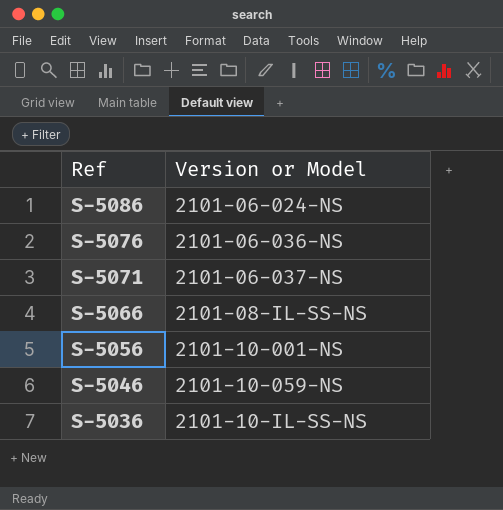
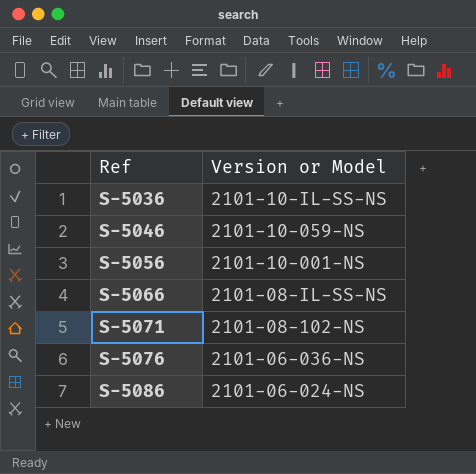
row order: Ref descending -> Ref ascending
S-5071 | Version or Model: 2101-06-037-NS -> 2101-08-102-NS

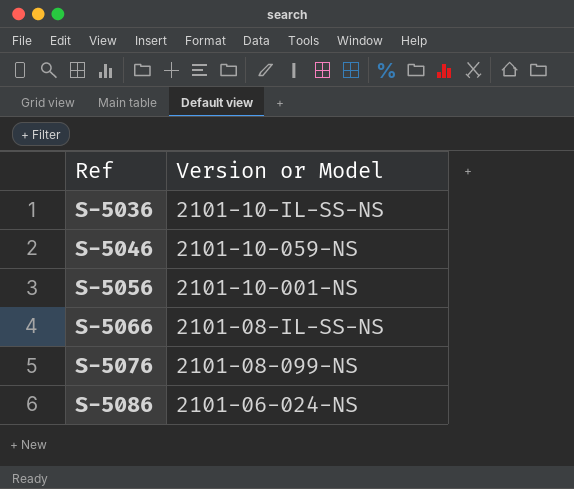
row S-5071: 2101-08-102-NS -> none
S-5076 | Version or Model: 2101-06-036-NS -> 2101-08-099-NS

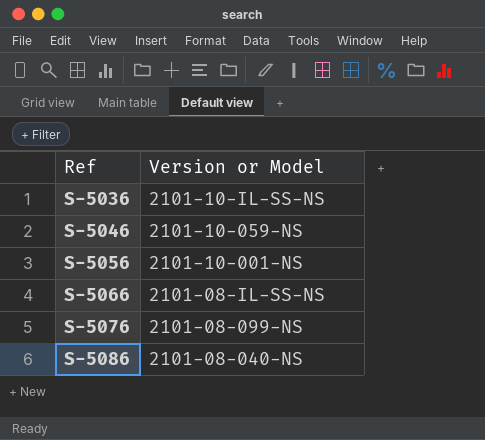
S-5086 | Version or Model: 2101-06-024-NS -> 2101-08-040-NS

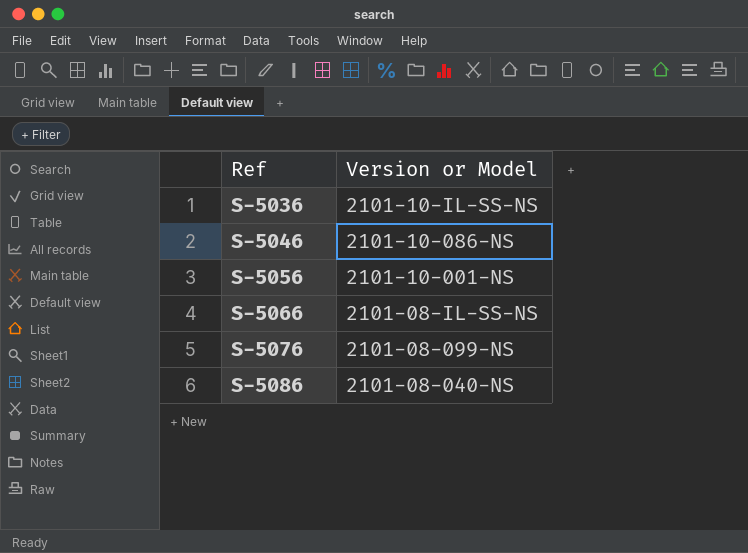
S-5046 | Version or Model: 2101-10-059-NS -> 2101-10-086-NS

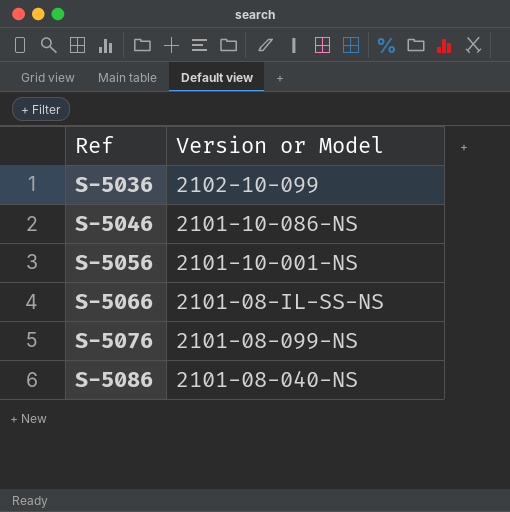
S-5036 | Version or Model: 2101-10-IL-SS-NS -> 2102-10-099

